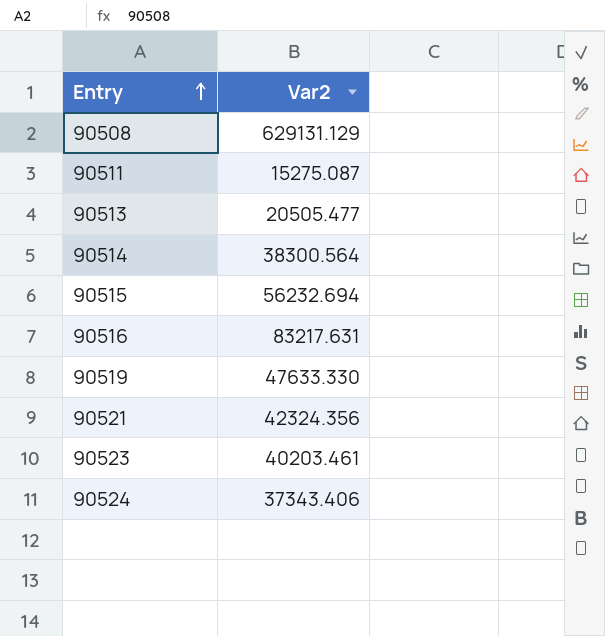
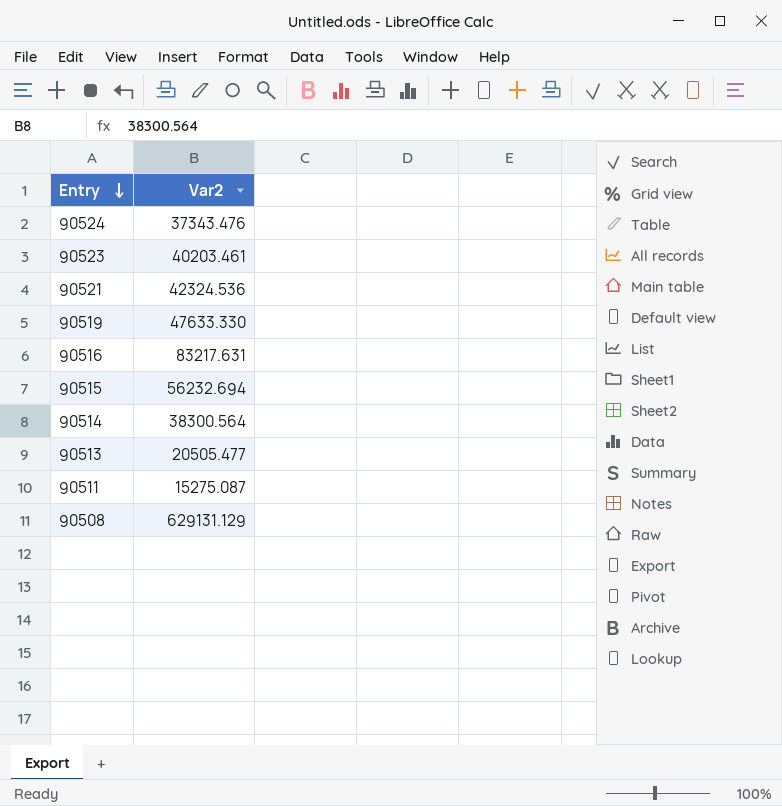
row order: Entry ascending -> Entry descending
90524 | Var2: 37343.406 -> 37343.476
90521 | Var2: 42324.356 -> 42324.536

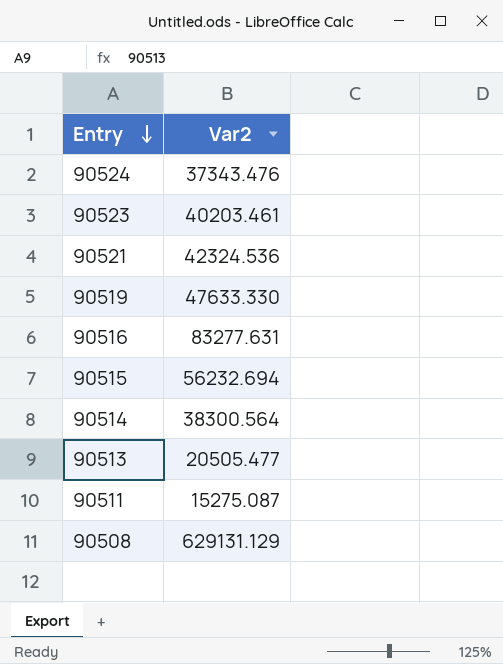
90516 | Var2: 83217.631 -> 83277.631

